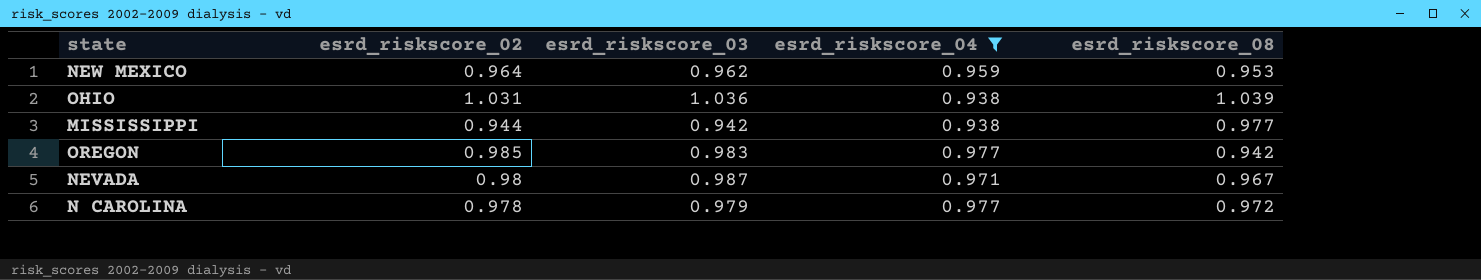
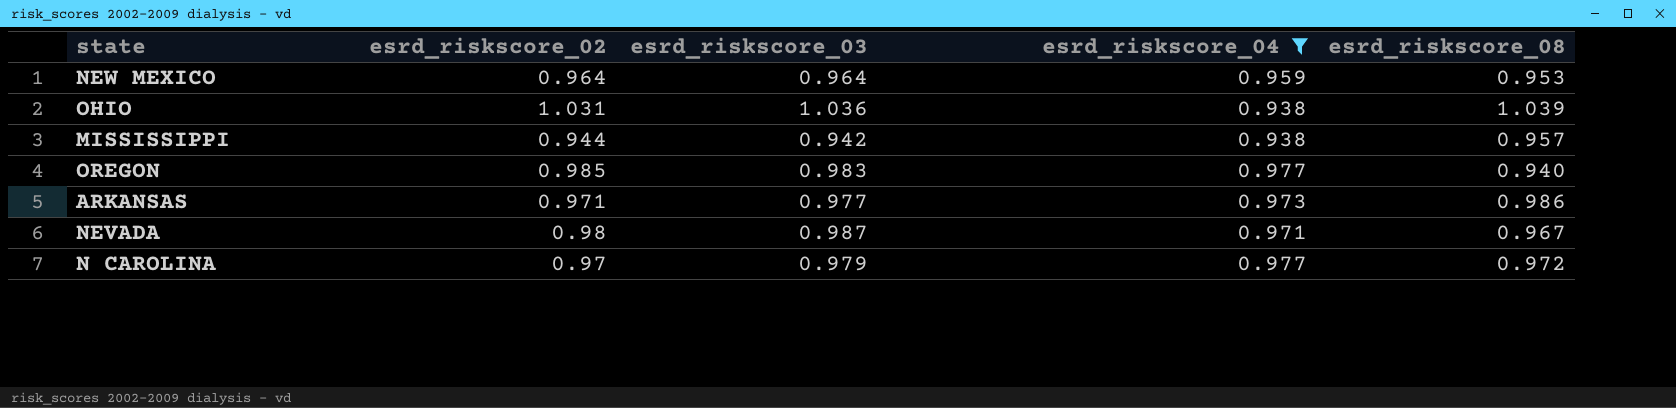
NEW MEXICO | esrd_riskscore_03: 0.962 -> 0.964
MISSISSIPPI | esrd_riskscore_08: 0.977 -> 0.957
OREGON | esrd_riskscore_08: 0.942 -> 0.940
row ARKANSAS: none -> 0.971 | 0.977 | 0.973 | 0.986
N CAROLINA | esrd_riskscore_02: 0.978 -> 0.97

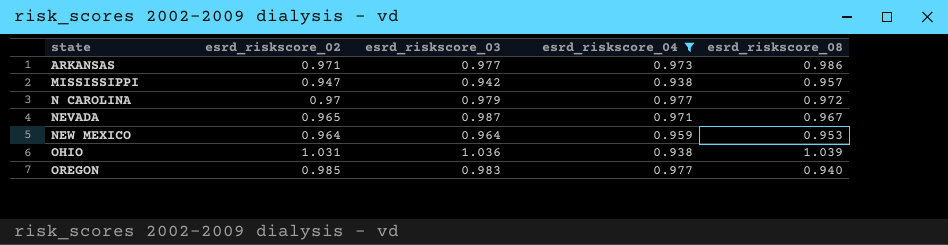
row order: none -> state ascending
MISSISSIPPI | esrd_riskscore_02: 0.944 -> 0.947
NEVADA | esrd_riskscore_02: 0.98 -> 0.965

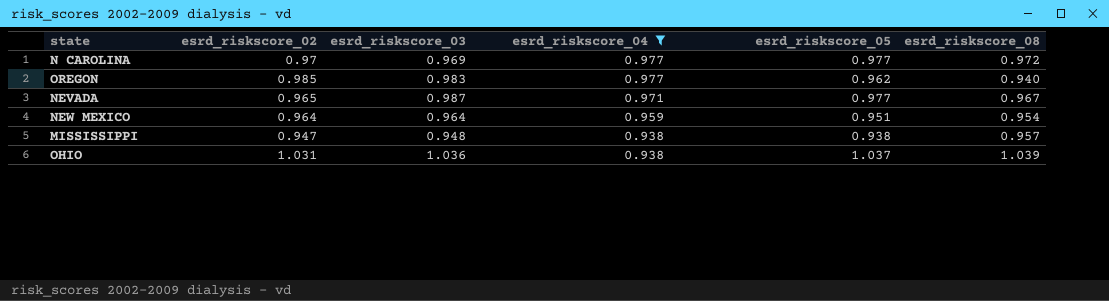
row order: state ascending -> esrd_riskscore_04 descending
column esrd_riskscore_05 | position: none -> 5
row ARKANSAS: 0.971 | 0.977 | 0.973 | 0.986 -> none
N CAROLINA | esrd_riskscore_03: 0.979 -> 0.969
NEW MEXICO | esrd_riskscore_08: 0.953 -> 0.954
MISSISSIPPI | esrd_riskscore_03: 0.942 -> 0.948

